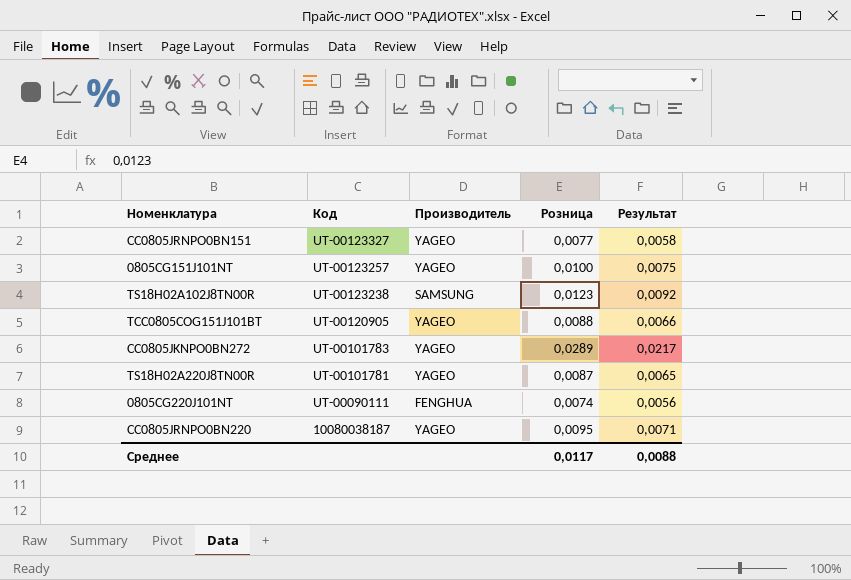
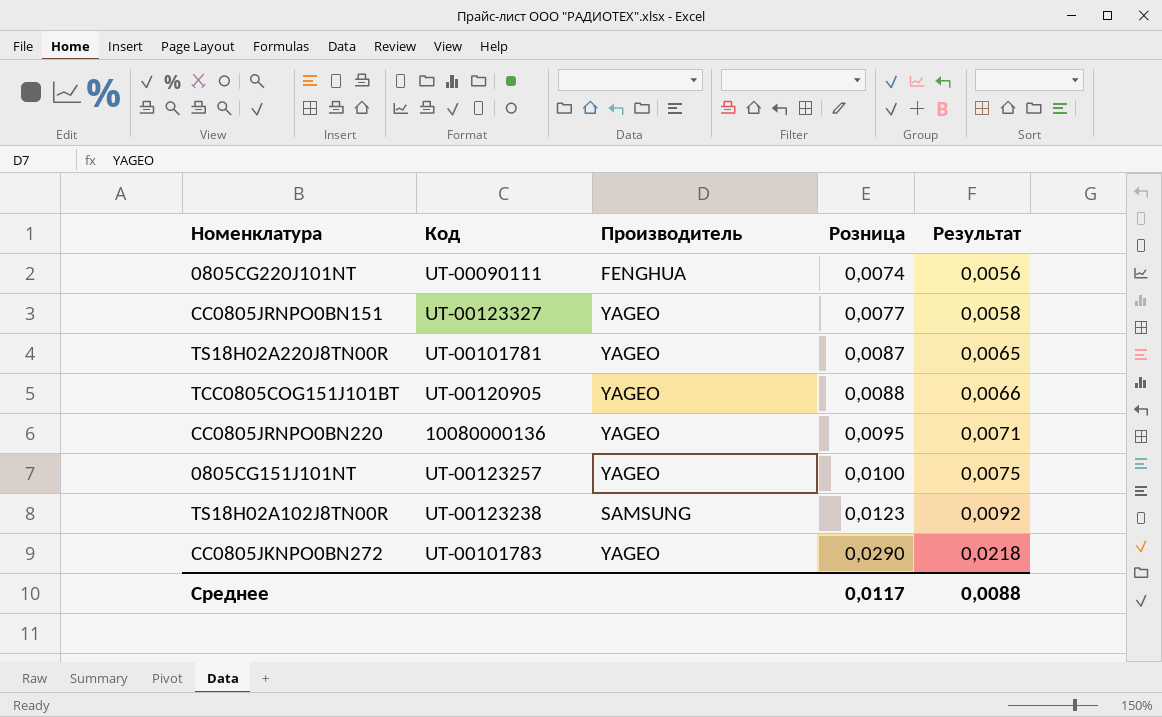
row order: Код descending -> Розница ascending
CC0805JRNPO0BN220 | Код: 10080038187 -> 10080000136
CC0805JKNPO0BN272 | Розница: 0,0289 -> 0,0290
CC0805JKNPO0BN272 | Результат: 0,0217 -> 0,0218

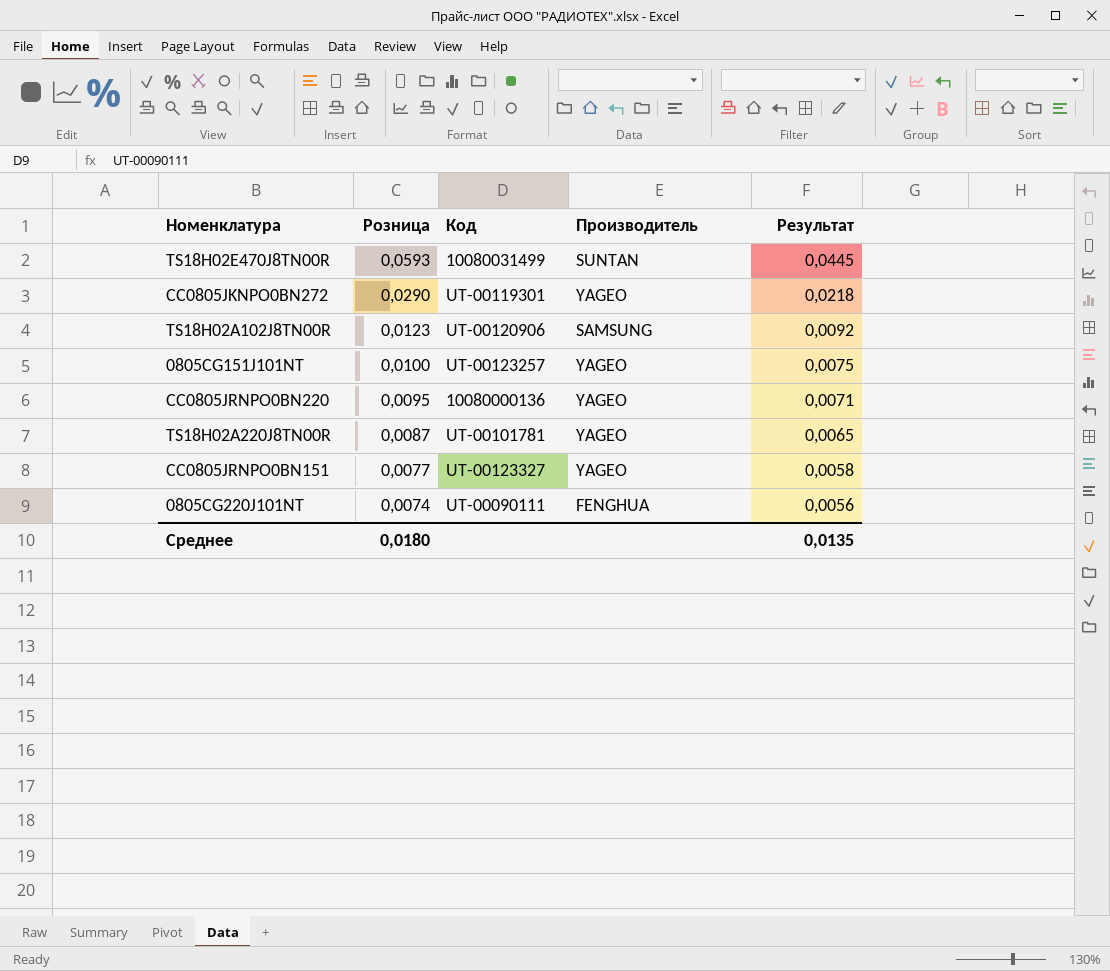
row order: Розница ascending -> Розница descending
column Розница | position: 4 -> 2
row TCC0805COG151J101BT: UT-00120905 | YAGEO | 0,0088 | 0,0066 -> none
row TS18H02E470J8TN00R: none -> 0,0593 | 10080031499 | SUNTAN | 0,0445
CC0805JKNPO0BN272 | Код: UT-00101783 -> UT-00119301
TS18H02A102J8TN00R | Код: UT-00123238 -> UT-00120906
Среднее | Розница: 0,0117 -> 0,0180
Среднее | Результат: 0,0088 -> 0,0135

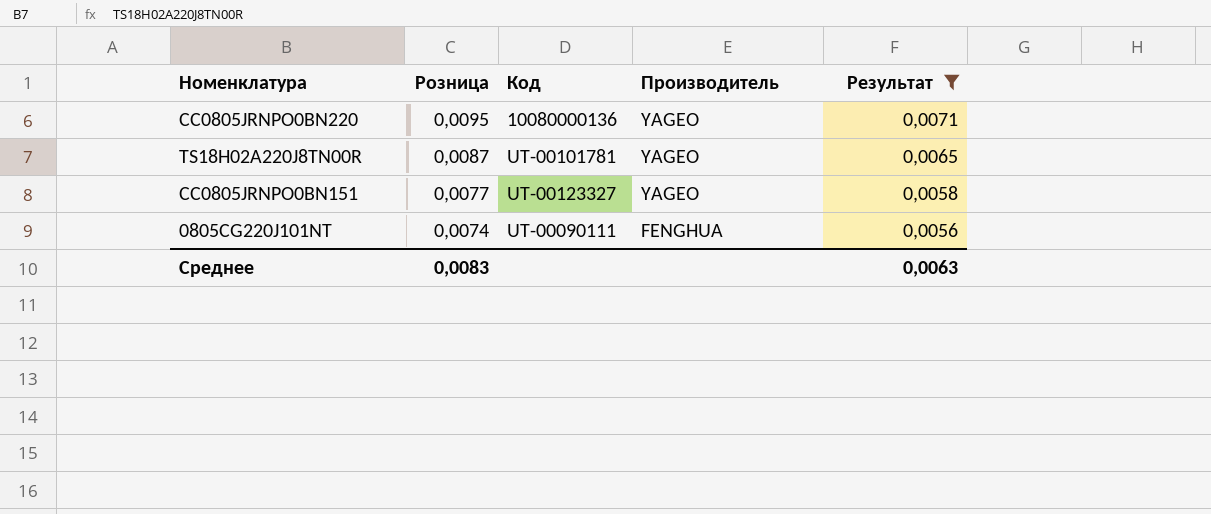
filter: none -> Результат <= 0,0071
Среднее | Розница: 0,0180 -> 0,0083
Среднее | Результат: 0,0135 -> 0,0063

